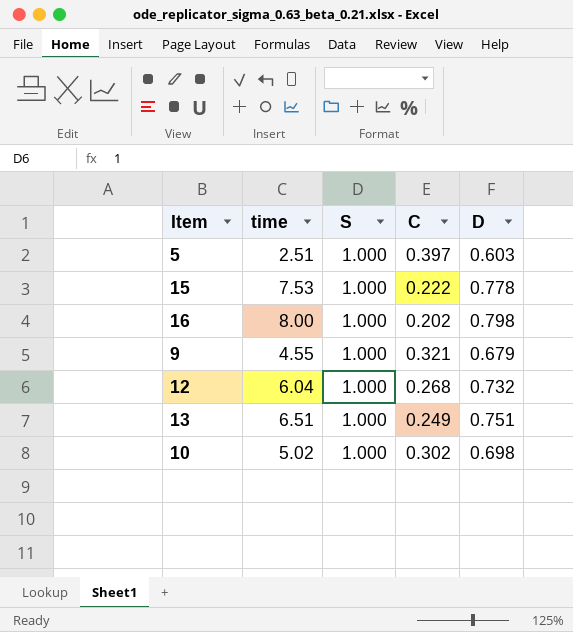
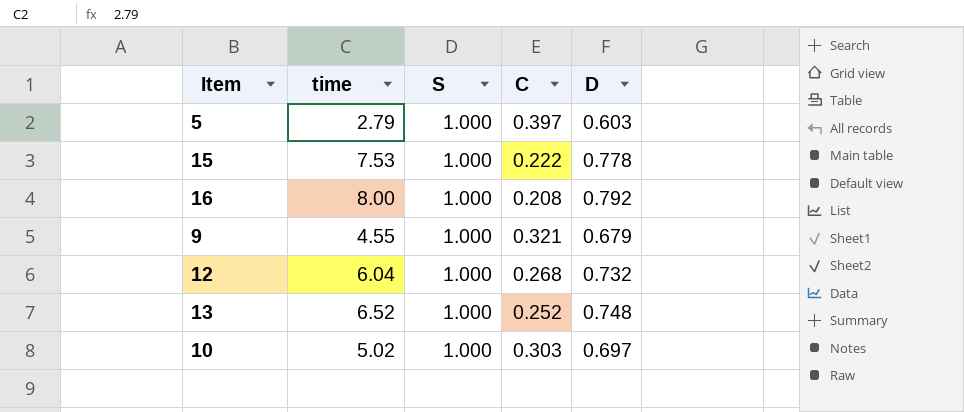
5 | time: 2.51 -> 2.79
16 | C: 0.202 -> 0.208
16 | D: 0.798 -> 0.792
13 | time: 6.51 -> 6.52
13 | C: 0.249 -> 0.252
13 | D: 0.751 -> 0.748
10 | C: 0.302 -> 0.303
10 | D: 0.698 -> 0.697

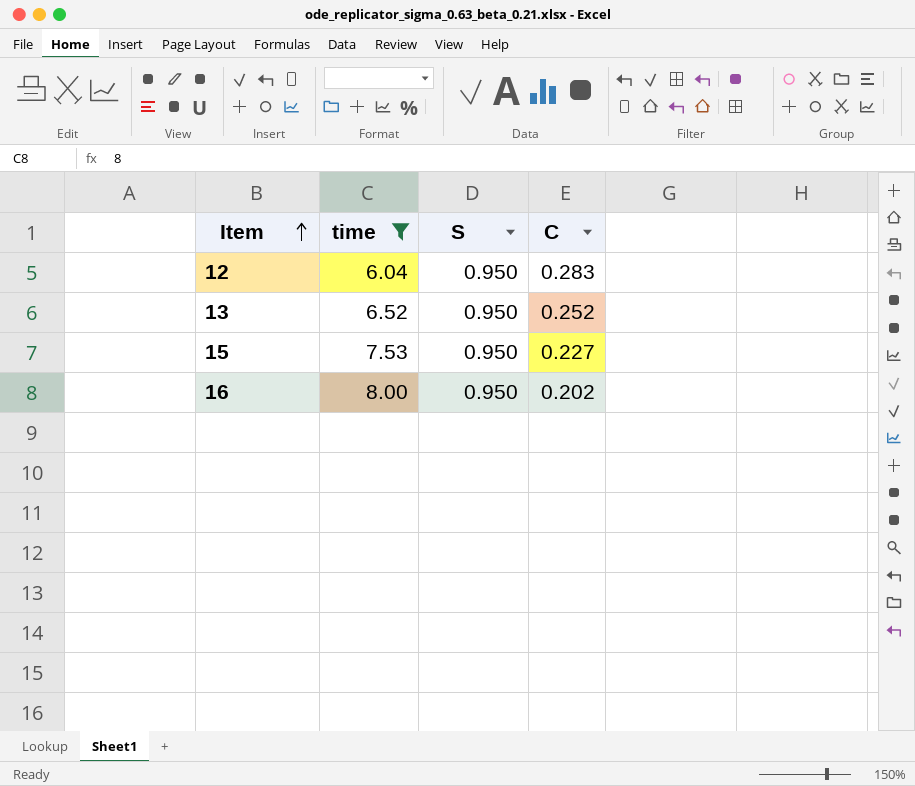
filter: none -> time >= 6.04
row order: none -> Item ascending
column D | formula: [S] - [C] -> none
12 | S: 1.000 -> 0.950
12 | C: 0.268 -> 0.283
13 | S: 1.000 -> 0.950
15 | S: 1.000 -> 0.950
15 | C: 0.222 -> 0.227
16 | S: 1.000 -> 0.950
16 | C: 0.208 -> 0.202

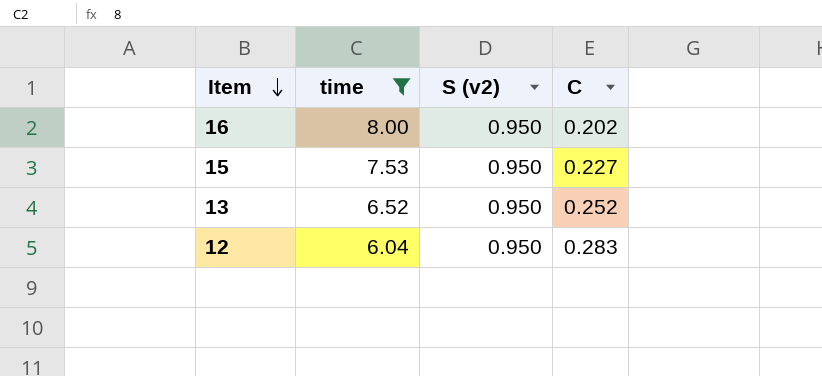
row order: Item ascending -> Item descending
column name: S -> S (v2)

